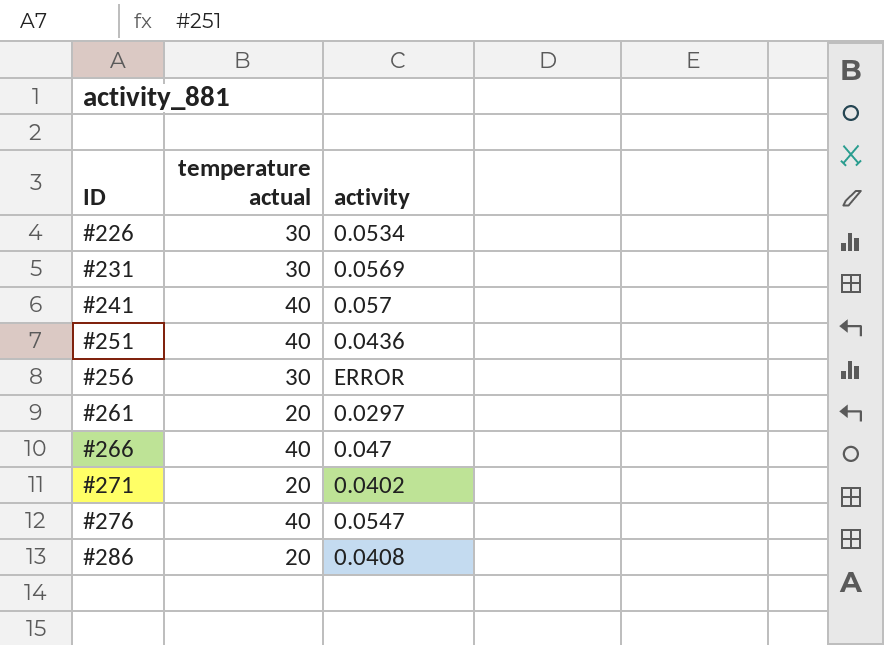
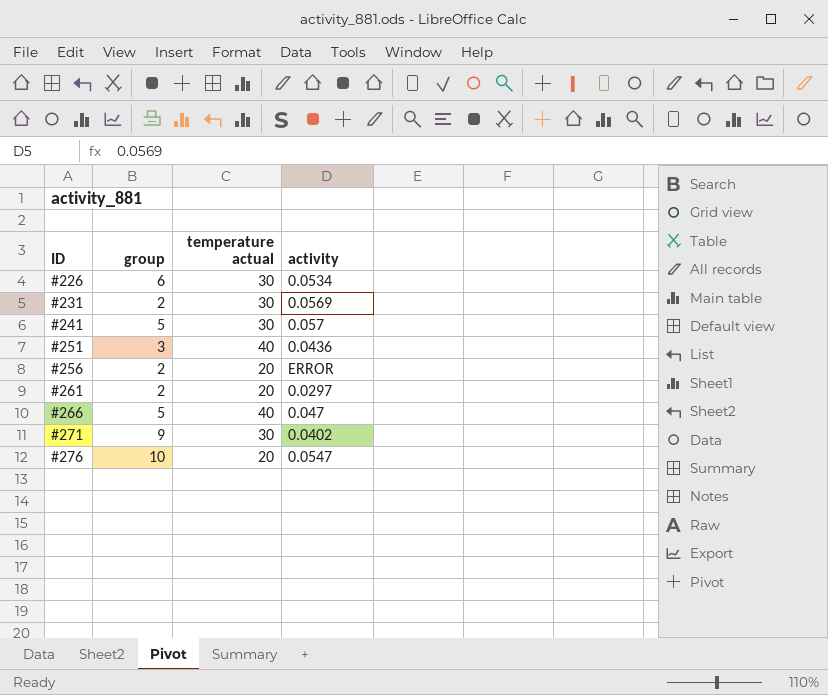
column group | position: none -> 2
row #286: 20 | 0.0408 -> none
#241 | temperature actual: 40 -> 30
#256 | temperature actual: 30 -> 20
#271 | temperature actual: 20 -> 30
#276 | temperature actual: 40 -> 20

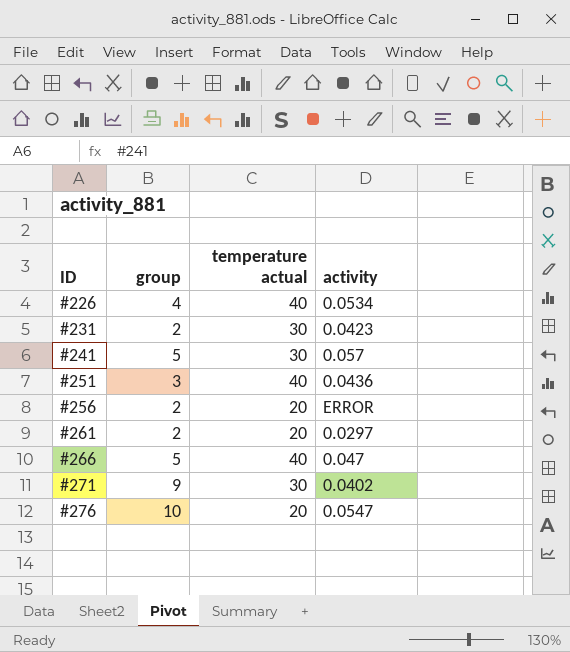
#226 | group: 6 -> 4
#226 | temperature actual: 30 -> 40
#231 | activity: 0.0569 -> 0.0423

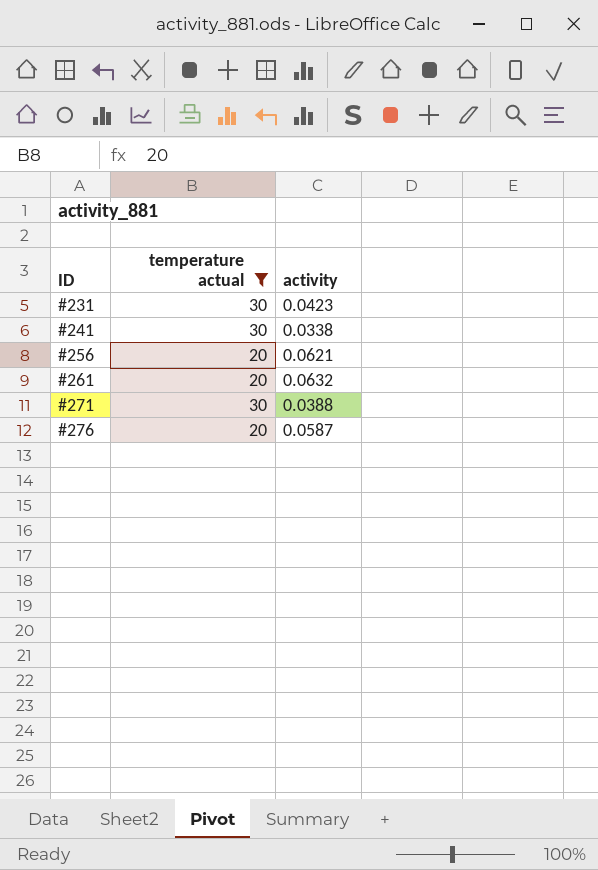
filter: none -> temperature actual != 40
column group | position: 2 -> none
#241 | activity: 0.057 -> 0.0338
#256 | activity: ERROR -> 0.0621
#261 | activity: 0.0297 -> 0.0632
#271 | activity: 0.0402 -> 0.0388
#276 | activity: 0.0547 -> 0.0587

